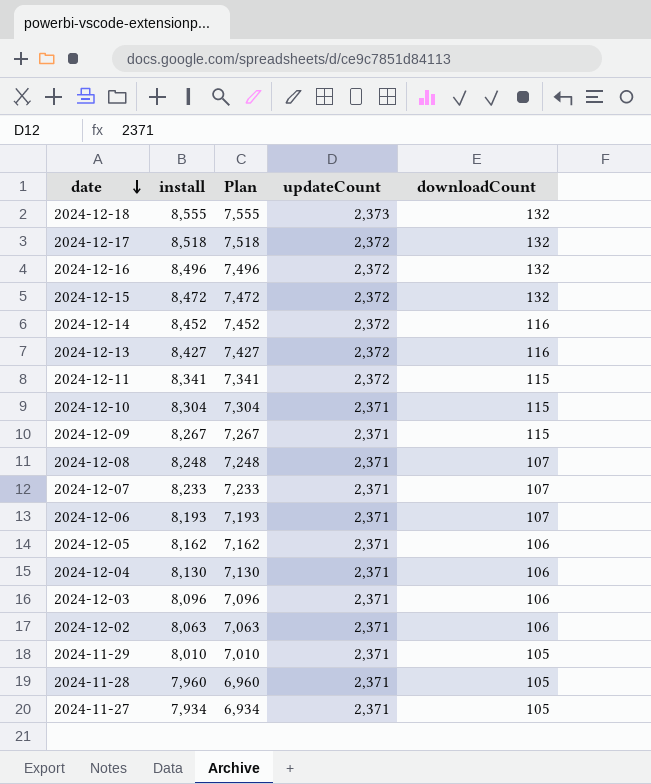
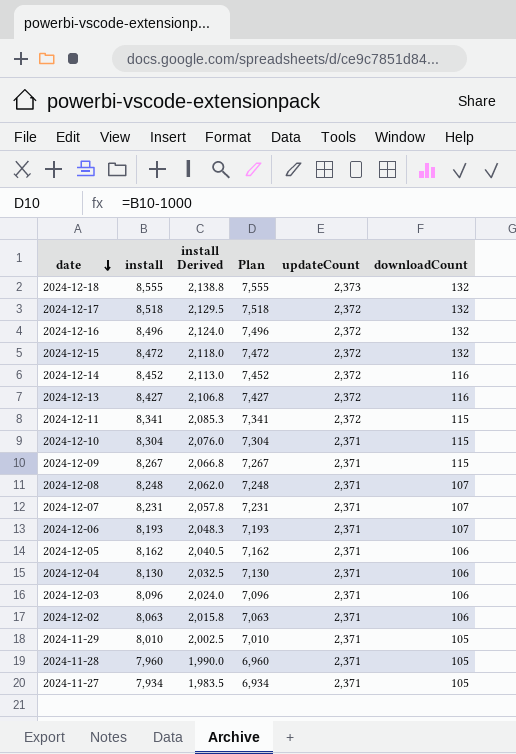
column install Derived | formula: none -> [install] * 0.25
2024-12-07 | install: 8,233 -> 8,231
2024-12-07 | Plan: 7,233 -> 7,231

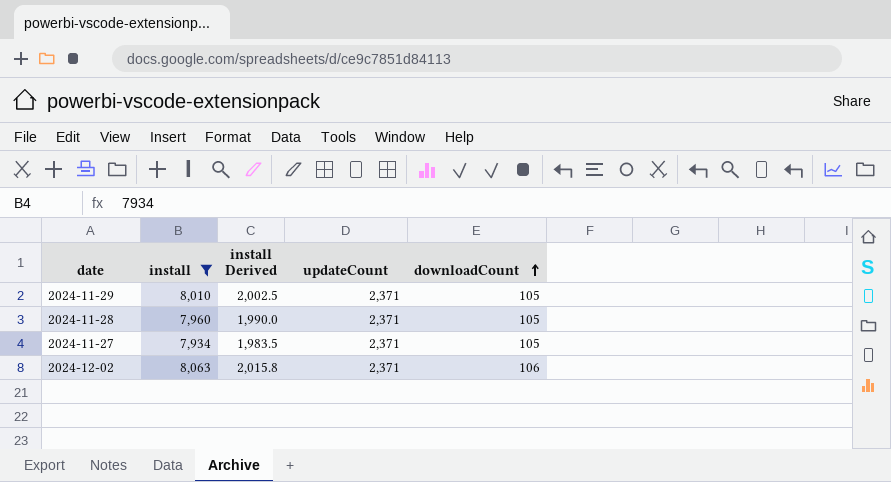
filter: none -> install <= 8,063
row order: date descending -> downloadCount ascending
column Plan | formula: [install] - 1000 -> none

